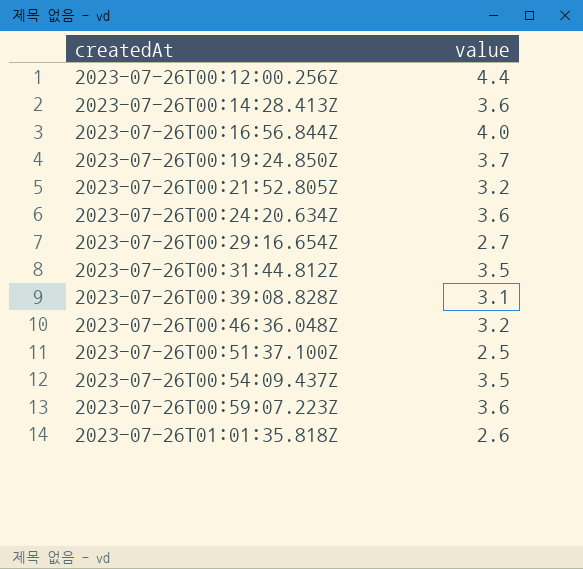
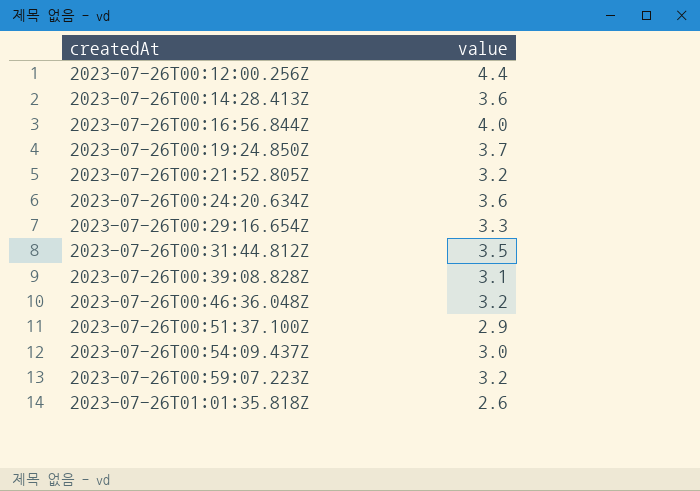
2023-07-26T00:29:16.654Z | value: 2.7 -> 3.3
2023-07-26T00:51:37.100Z | value: 2.5 -> 2.9
2023-07-26T00:54:09.437Z | value: 3.5 -> 3.0
2023-07-26T00:59:07.223Z | value: 3.6 -> 3.2

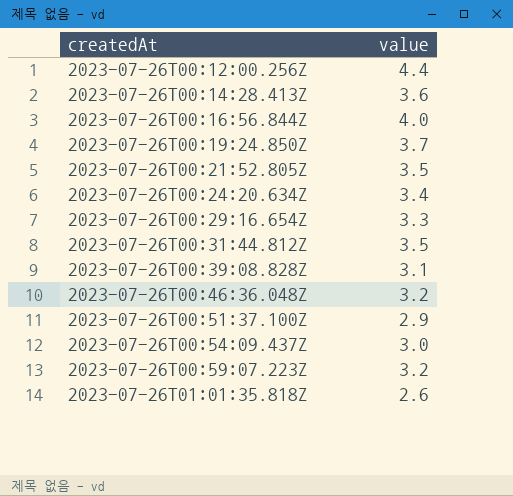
2023-07-26T00:21:52.805Z | value: 3.2 -> 3.5
2023-07-26T00:24:20.634Z | value: 3.6 -> 3.4

